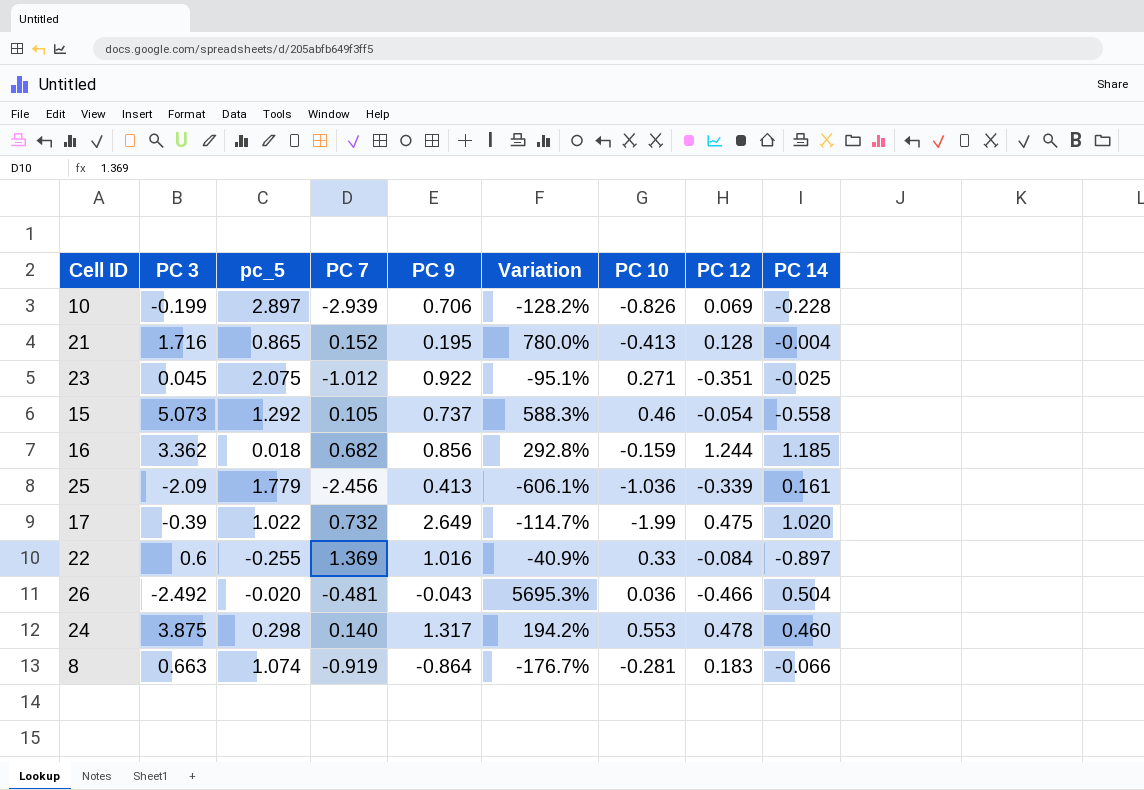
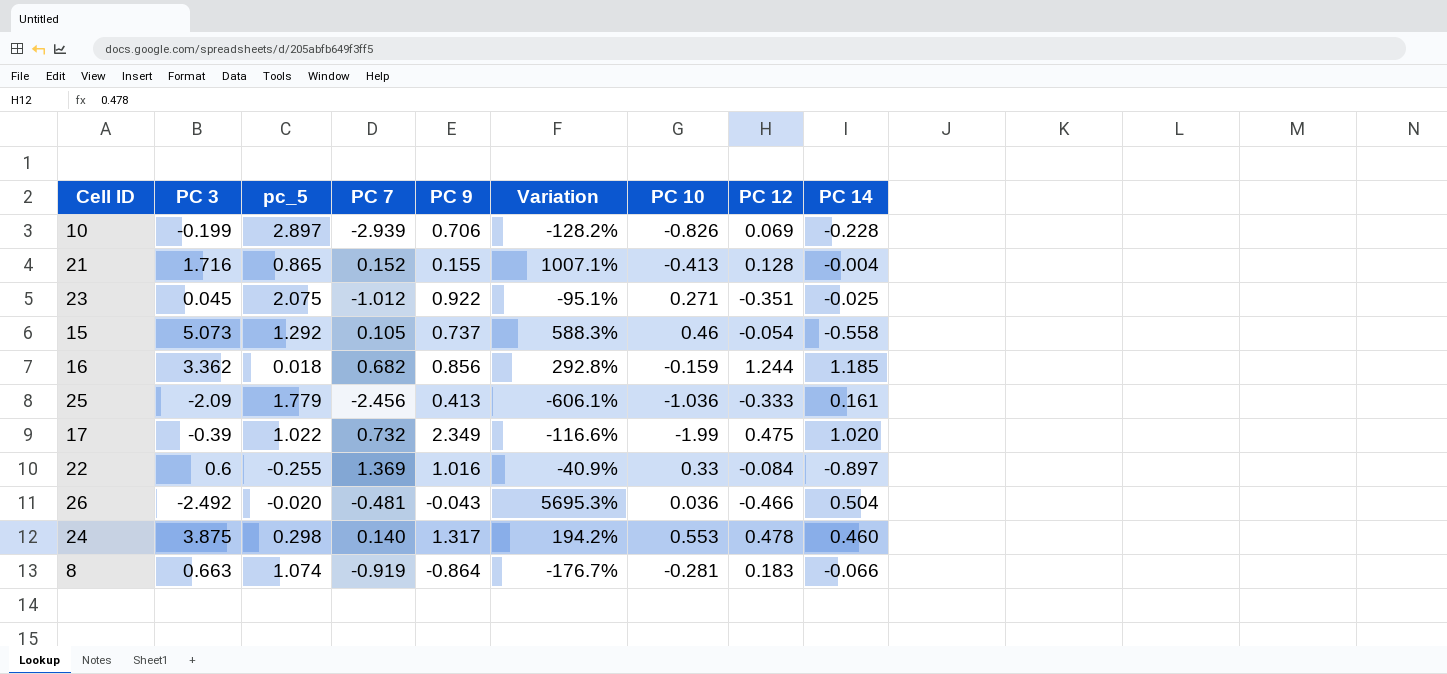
21 | PC 9: 0.195 -> 0.155
21 | Variation: 780.0% -> 1007.1%
25 | PC 12: -0.339 -> -0.333
17 | PC 9: 2.649 -> 2.349
17 | Variation: -114.7% -> -116.6%

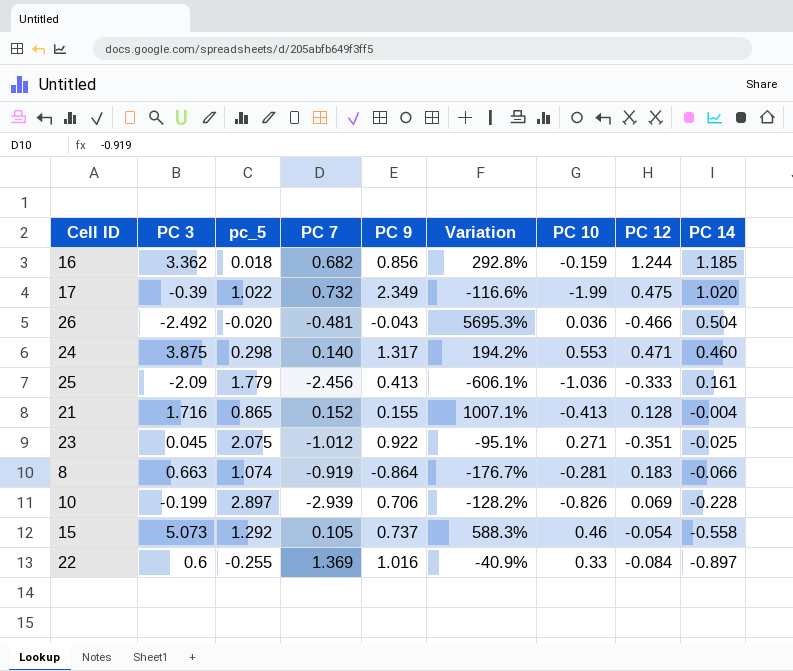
row order: none -> PC 14 descending
24 | PC 12: 0.478 -> 0.471

